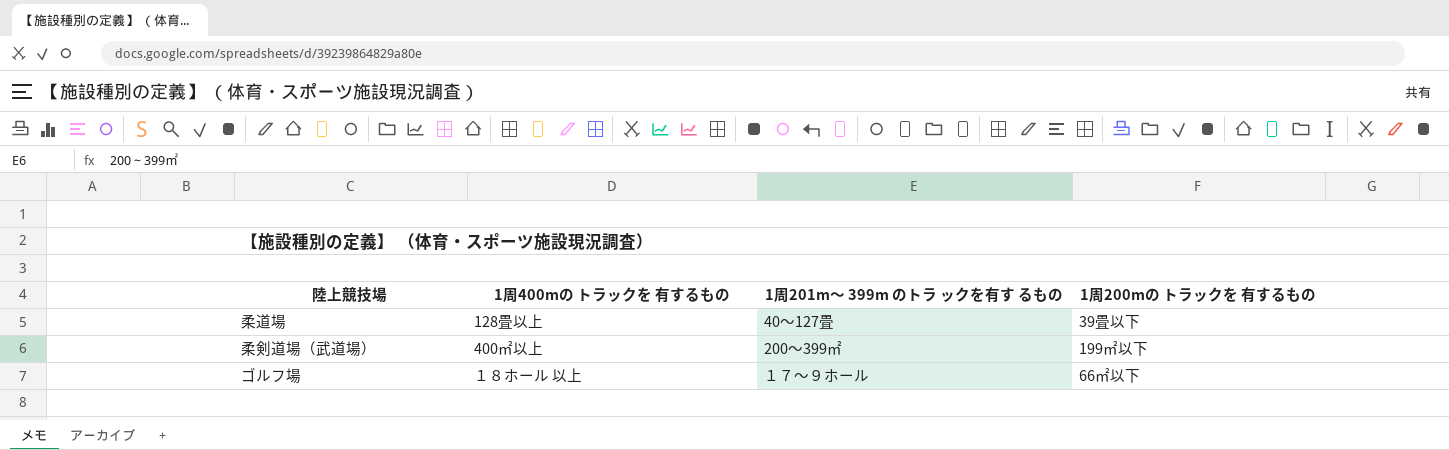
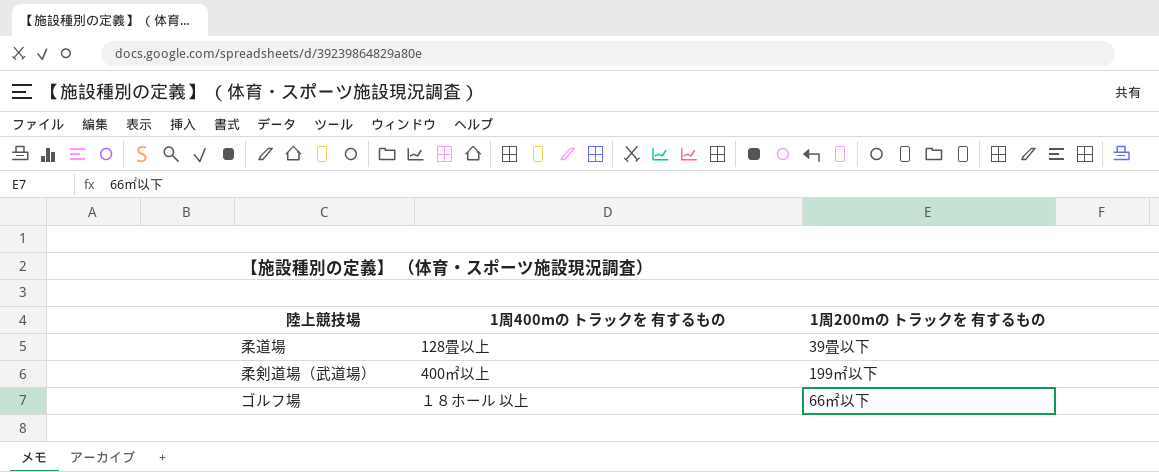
column 1周201m～ 399m のトラ ックを有す るもの | position: 3 -> none

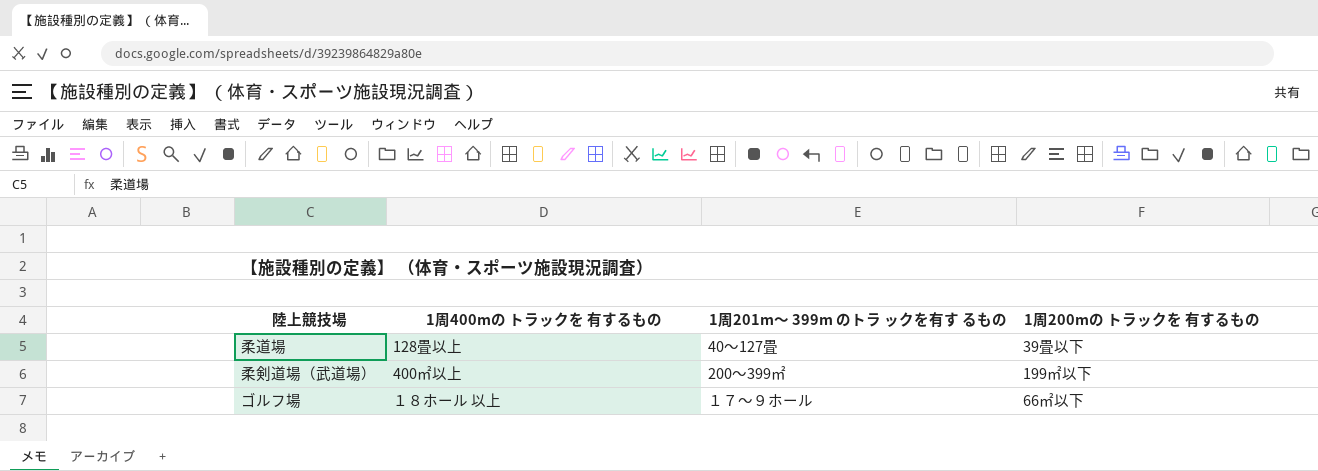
column 1周201m～ 399m のトラ ックを有す るもの | position: none -> 3

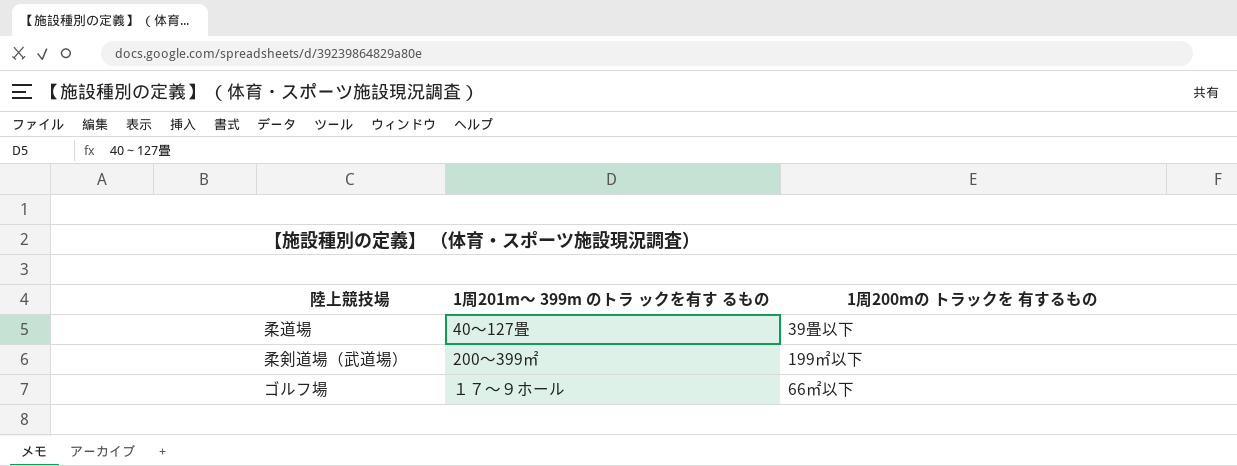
column 1周400mの トラックを 有するもの | position: 2 -> none

